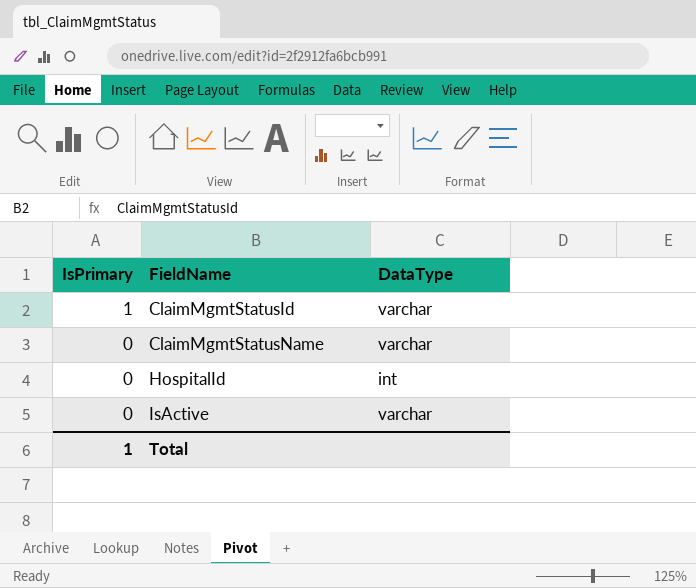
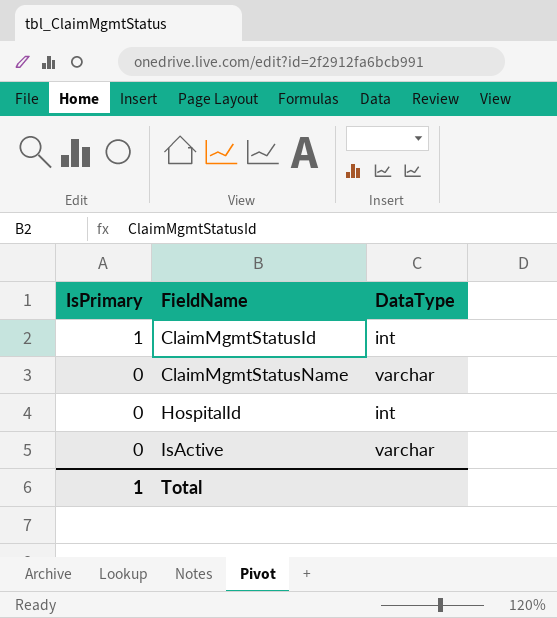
ClaimMgmtStatusId | DataType: varchar -> int

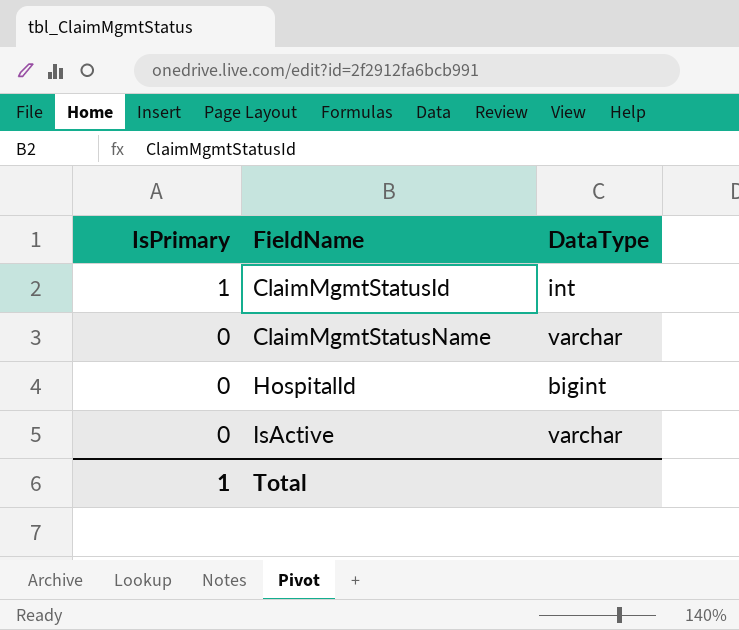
HospitalId | DataType: int -> bigint

